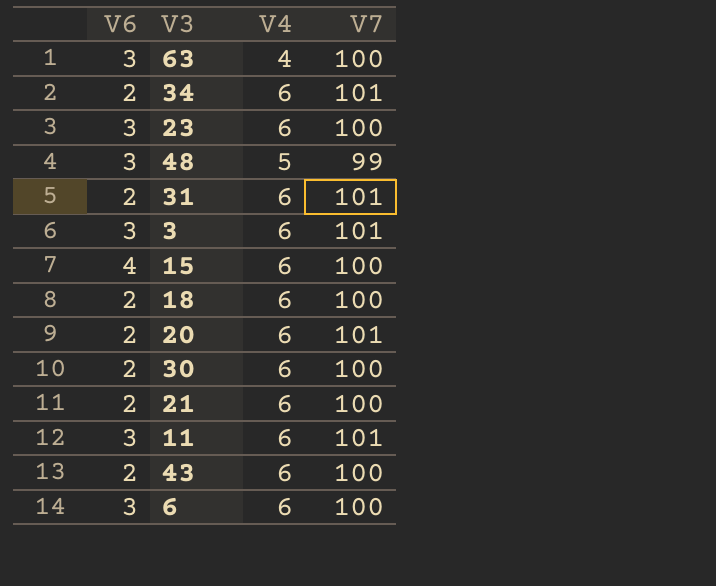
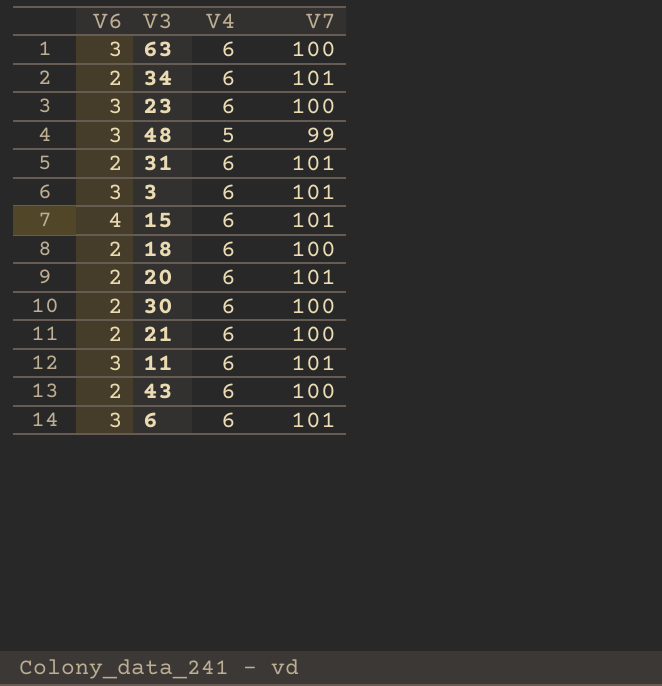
63 | V4: 4 -> 6
15 | V7: 100 -> 101
6 | V7: 100 -> 101

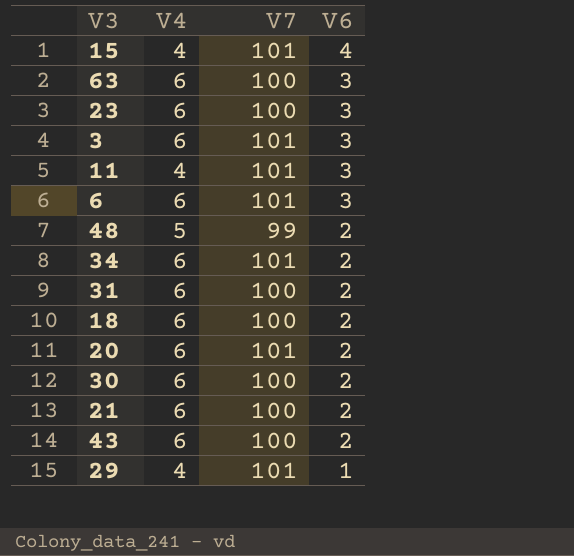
row order: none -> V6 descending
column V6 | position: 1 -> 4
15 | V4: 6 -> 4
11 | V4: 6 -> 4
48 | V6: 3 -> 2
31 | V7: 101 -> 100
row 29: none -> 4 | 101 | 1

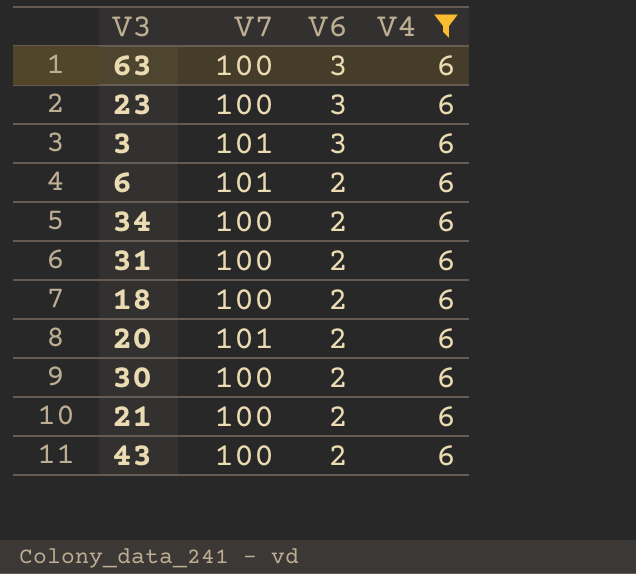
filter: none -> V4 = 6
column V4 | position: 2 -> 4
6 | V6: 3 -> 2
34 | V7: 101 -> 100

